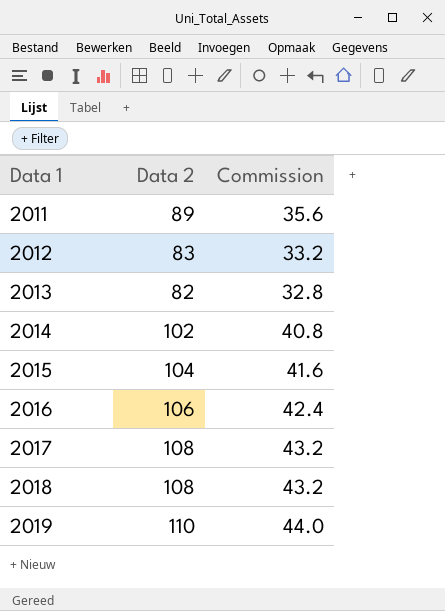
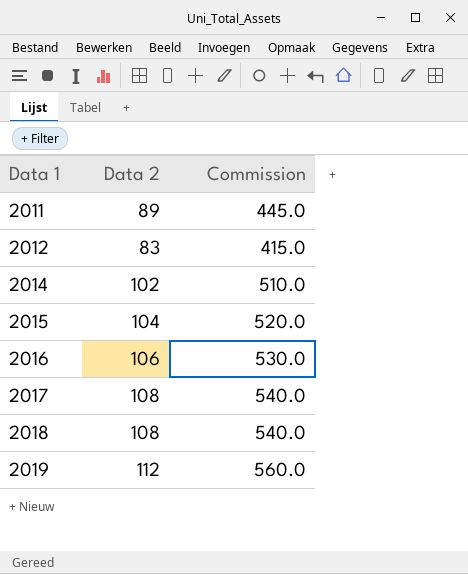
column Commission | formula: [Data 2] * 0.4 -> [Data 2] * 5
row 2013: 82 | 32.8 -> none
2019 | Data 2: 110 -> 112

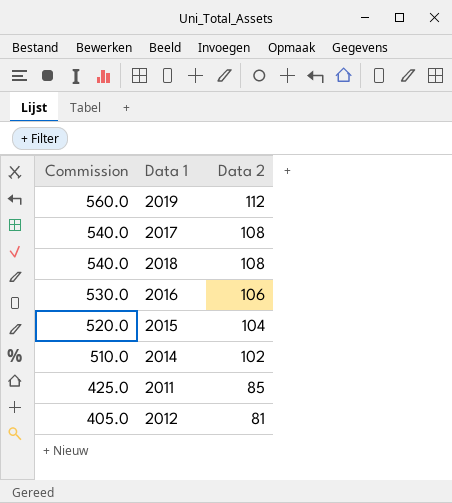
row order: Data 1 ascending -> Commission descending
column Commission | position: 3 -> 1
2011 | Commission: 445.0 -> 425.0
2011 | Data 2: 89 -> 85
2012 | Commission: 415.0 -> 405.0
2012 | Data 2: 83 -> 81

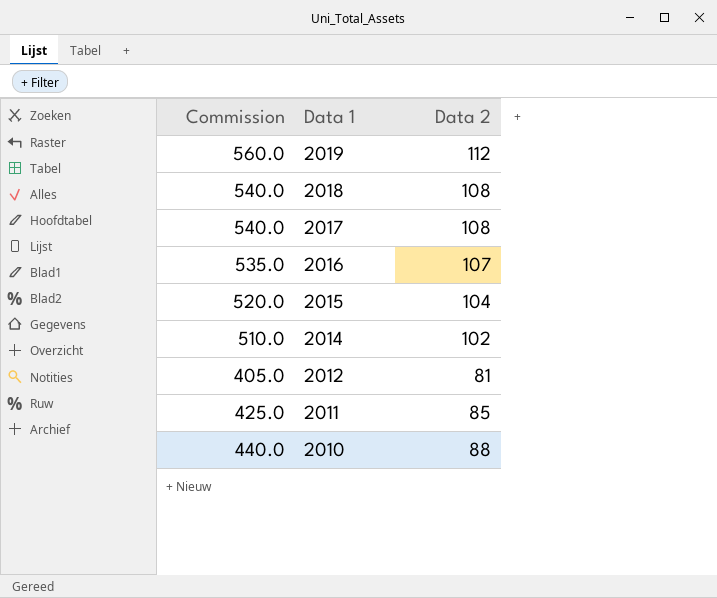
row order: Commission descending -> Data 1 descending
2016 | Commission: 530.0 -> 535.0
2016 | Data 2: 106 -> 107
row 2010: none -> 440.0 | 88

